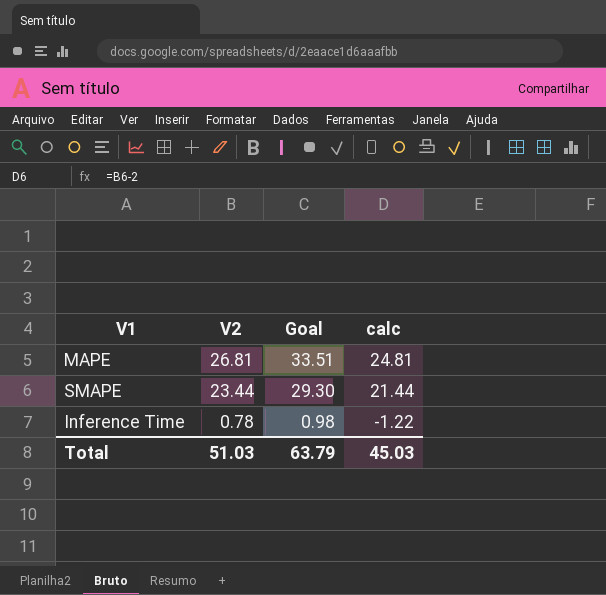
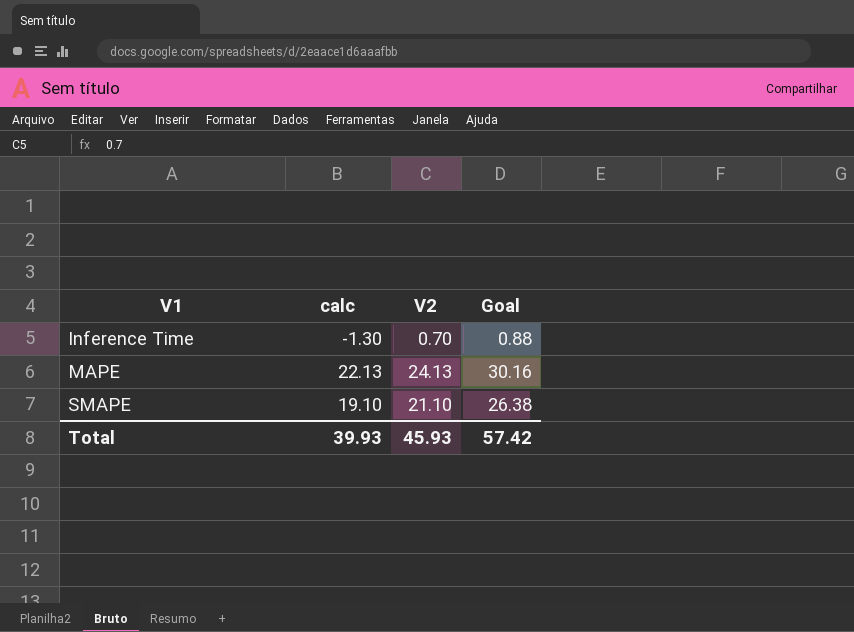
row order: V2 descending -> V1 ascending
column calc | position: 4 -> 2
Inference Time | calc: -1.22 -> -1.30
Inference Time | V2: 0.78 -> 0.70
Inference Time | Goal: 0.98 -> 0.88
MAPE | calc: 24.81 -> 22.13
MAPE | V2: 26.81 -> 24.13
MAPE | Goal: 33.51 -> 30.16
SMAPE | calc: 21.44 -> 19.10
SMAPE | V2: 23.44 -> 21.10
SMAPE | Goal: 29.30 -> 26.38
Total | calc: 45.03 -> 39.93
Total | V2: 51.03 -> 45.93
Total | Goal: 63.79 -> 57.42

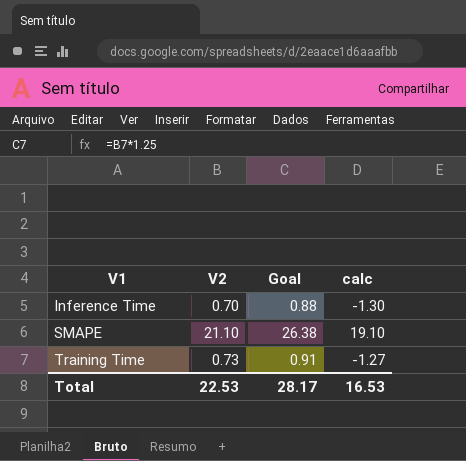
column calc | position: 2 -> 4
row MAPE: 22.13 | 24.13 | 30.16 -> none
row Training Time: none -> 0.73 | 0.91 | -1.27
Total | V2: 45.93 -> 22.53
Total | Goal: 57.42 -> 28.17
Total | calc: 39.93 -> 16.53

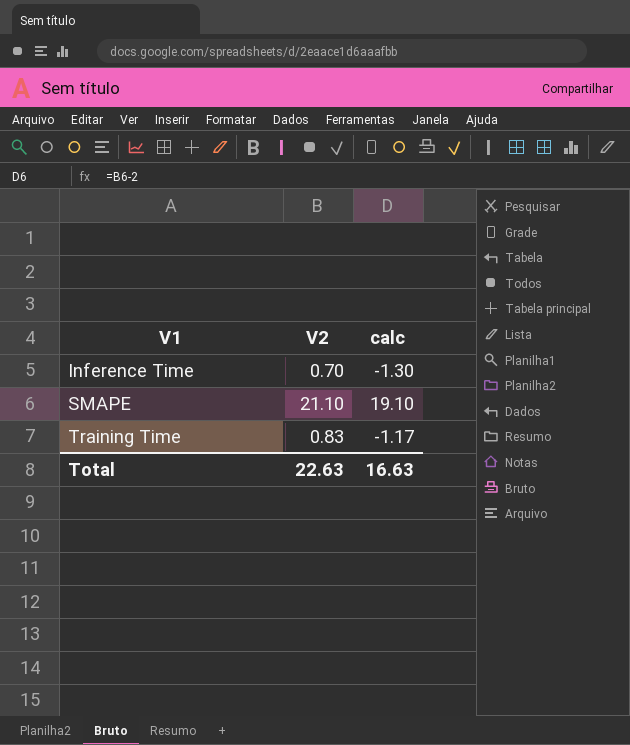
column Goal | formula: [V2] * 1.25 -> none
Training Time | V2: 0.73 -> 0.83
Training Time | calc: -1.27 -> -1.17
Total | V2: 22.53 -> 22.63
Total | calc: 16.53 -> 16.63

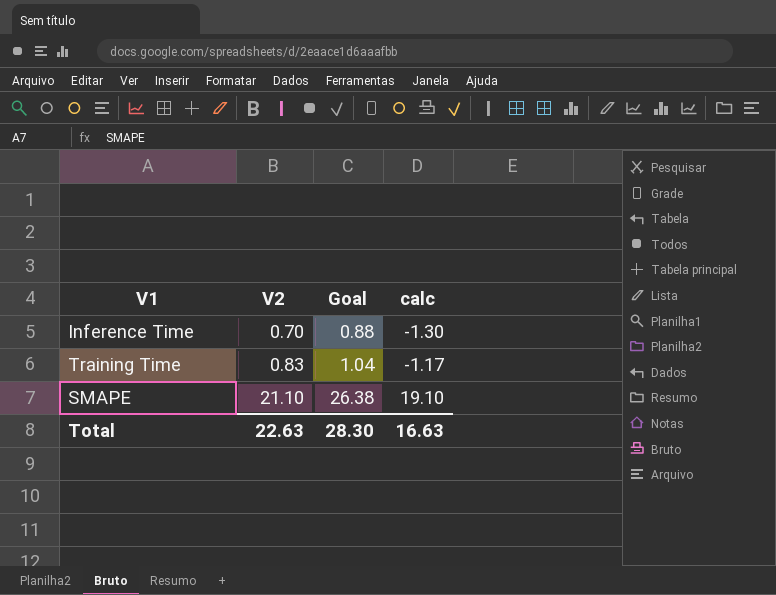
row order: V1 ascending -> V2 ascending
column Goal | formula: none -> [V2] * 1.25

